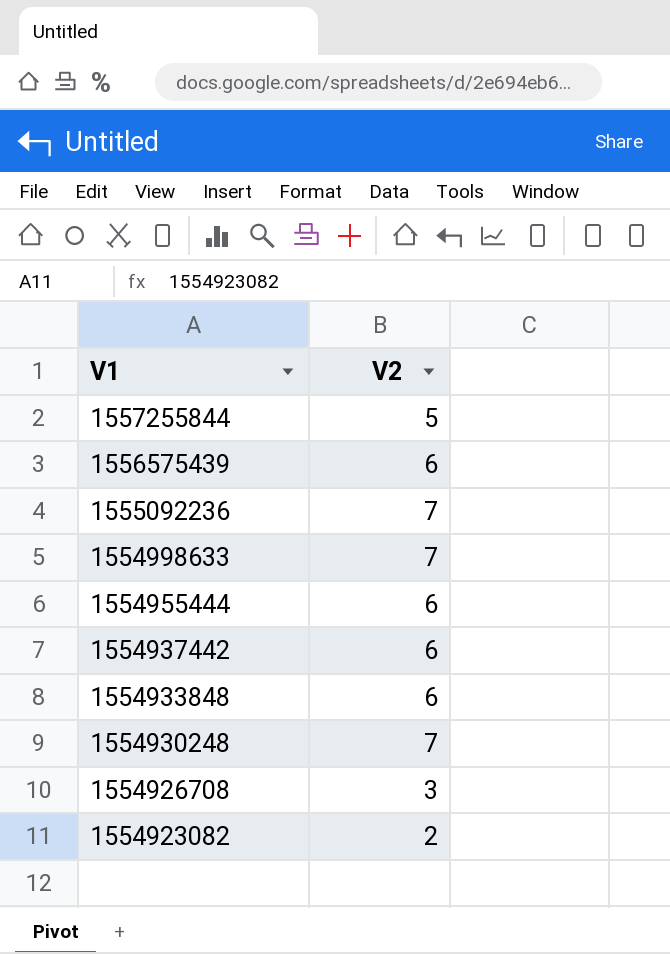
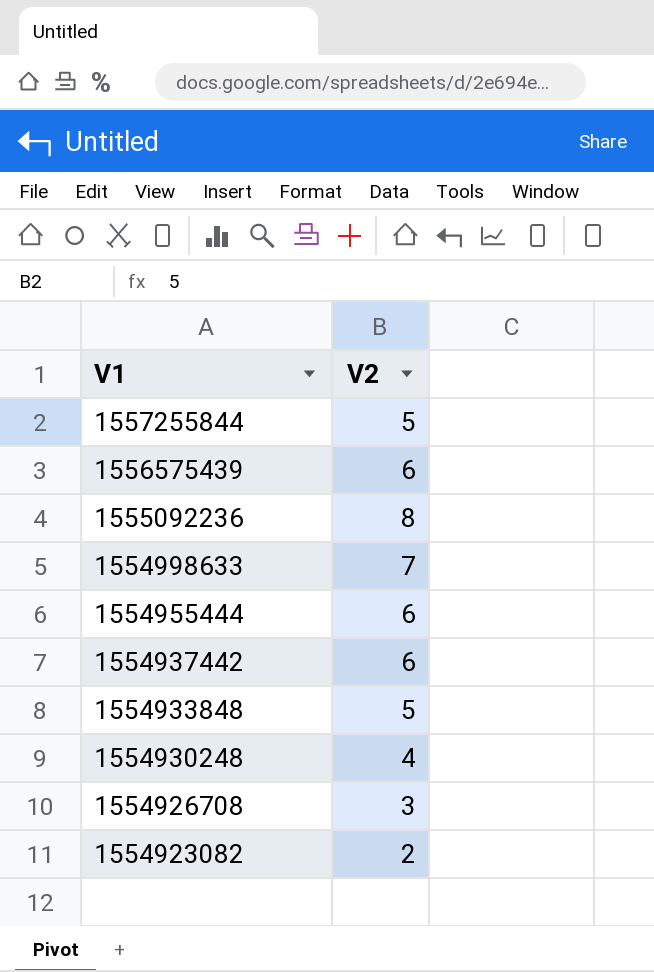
1555092236 | V2: 7 -> 8
1554933848 | V2: 6 -> 5
1554930248 | V2: 7 -> 4

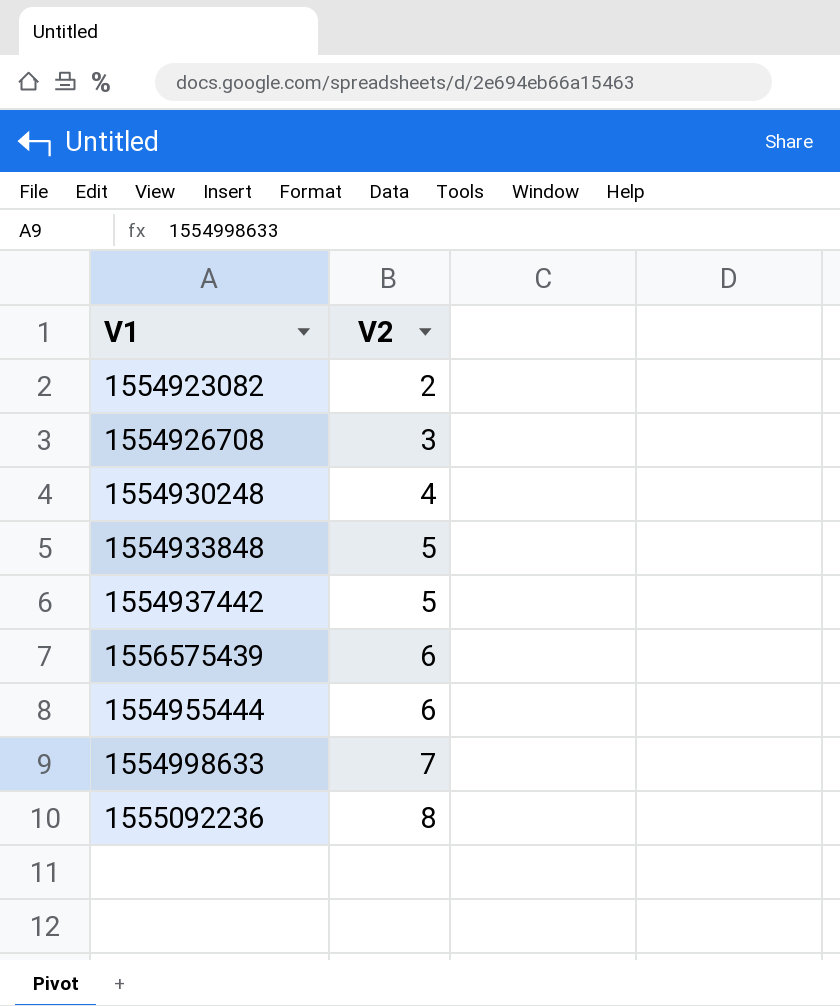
row order: V1 descending -> V2 ascending
row 1557255844: 5 -> none
1554937442 | V2: 6 -> 5

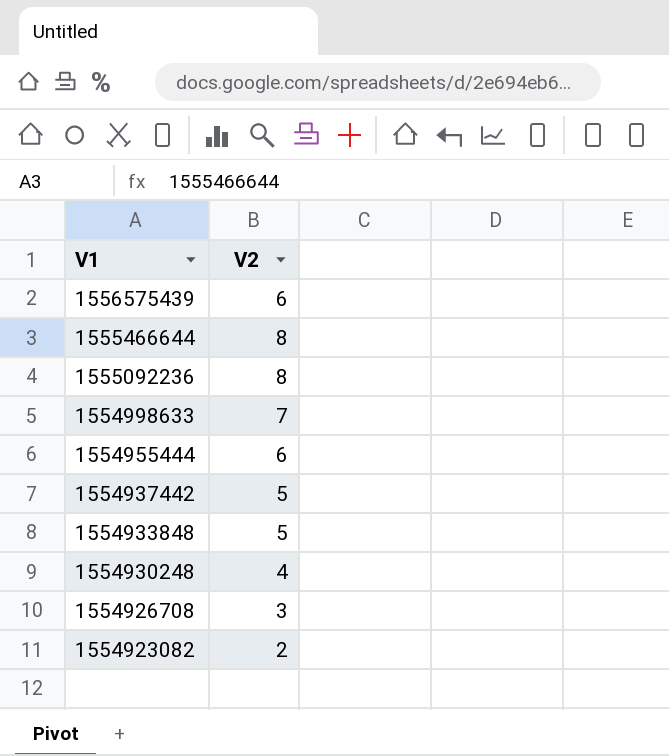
row order: V2 ascending -> V1 descending
row 1555466644: none -> 8

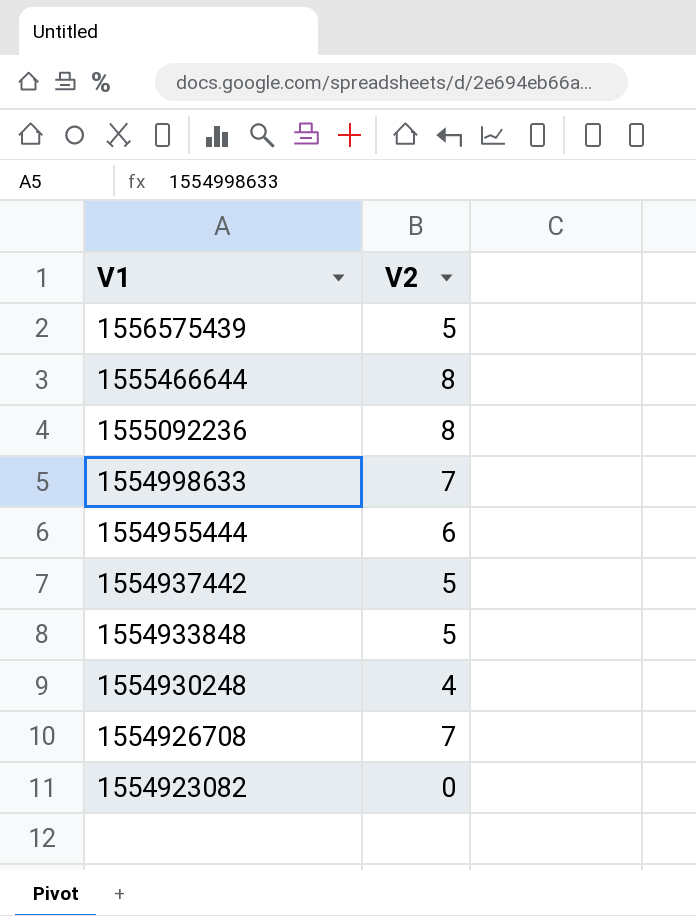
1556575439 | V2: 6 -> 5
1554926708 | V2: 3 -> 7
1554923082 | V2: 2 -> 0

